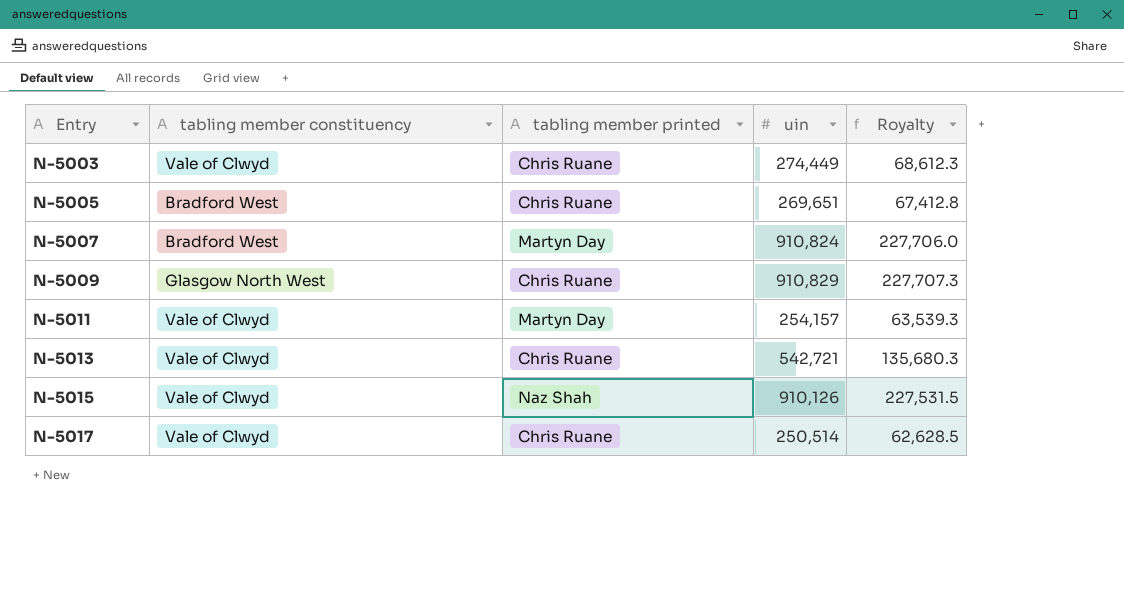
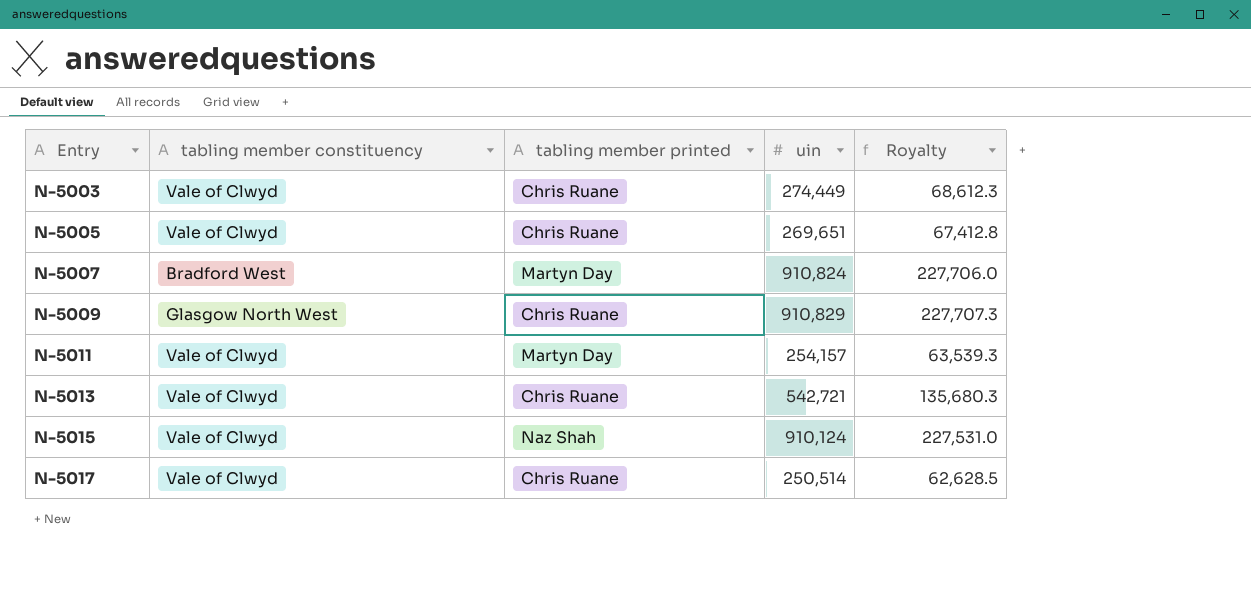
N-5005 | tabling member constituency: Bradford West -> Vale of Clwyd
N-5015 | uin: 910,126 -> 910,124
N-5015 | Royalty: 227,531.5 -> 227,531.0

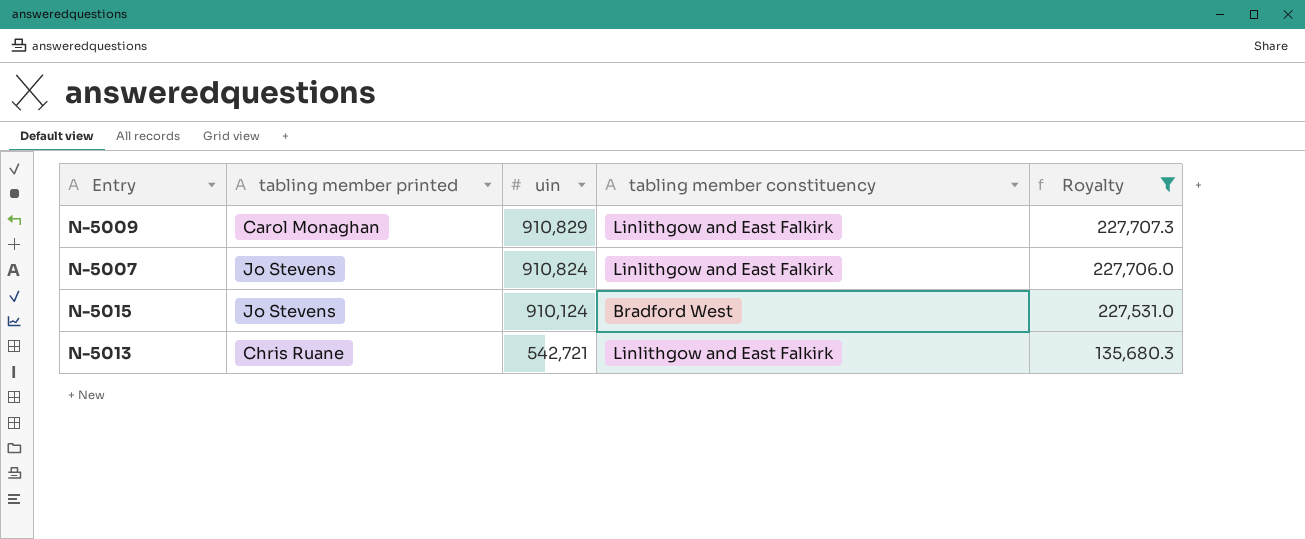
filter: none -> Royalty >= 135,680.3
row order: Entry ascending -> uin descending
column tabling member constituency | position: 2 -> 4
N-5009 | tabling member printed: Chris Ruane -> Carol Monaghan
N-5009 | tabling member constituency: Glasgow North West -> Linlithgow and East Falkirk
N-5007 | tabling member printed: Martyn Day -> Jo Stevens
N-5007 | tabling member constituency: Bradford West -> Linlithgow and East Falkirk
N-5015 | tabling member printed: Naz Shah -> Jo Stevens
N-5015 | tabling member constituency: Vale of Clwyd -> Bradford West
N-5013 | tabling member constituency: Vale of Clwyd -> Linlithgow and East Falkirk

